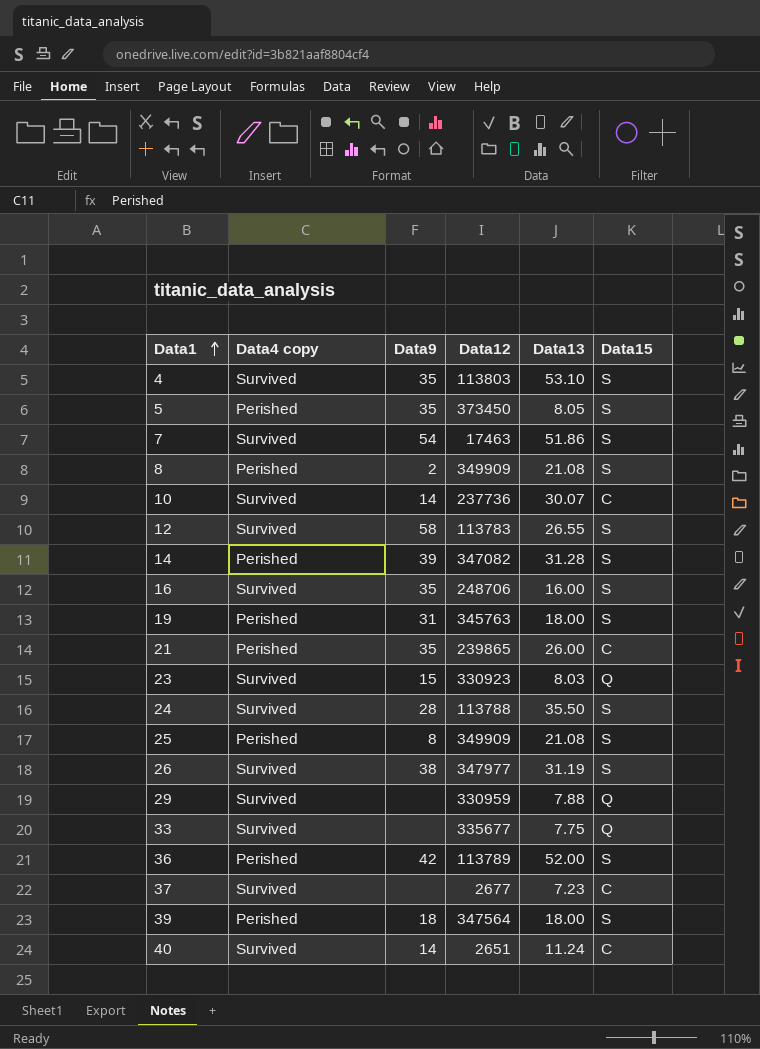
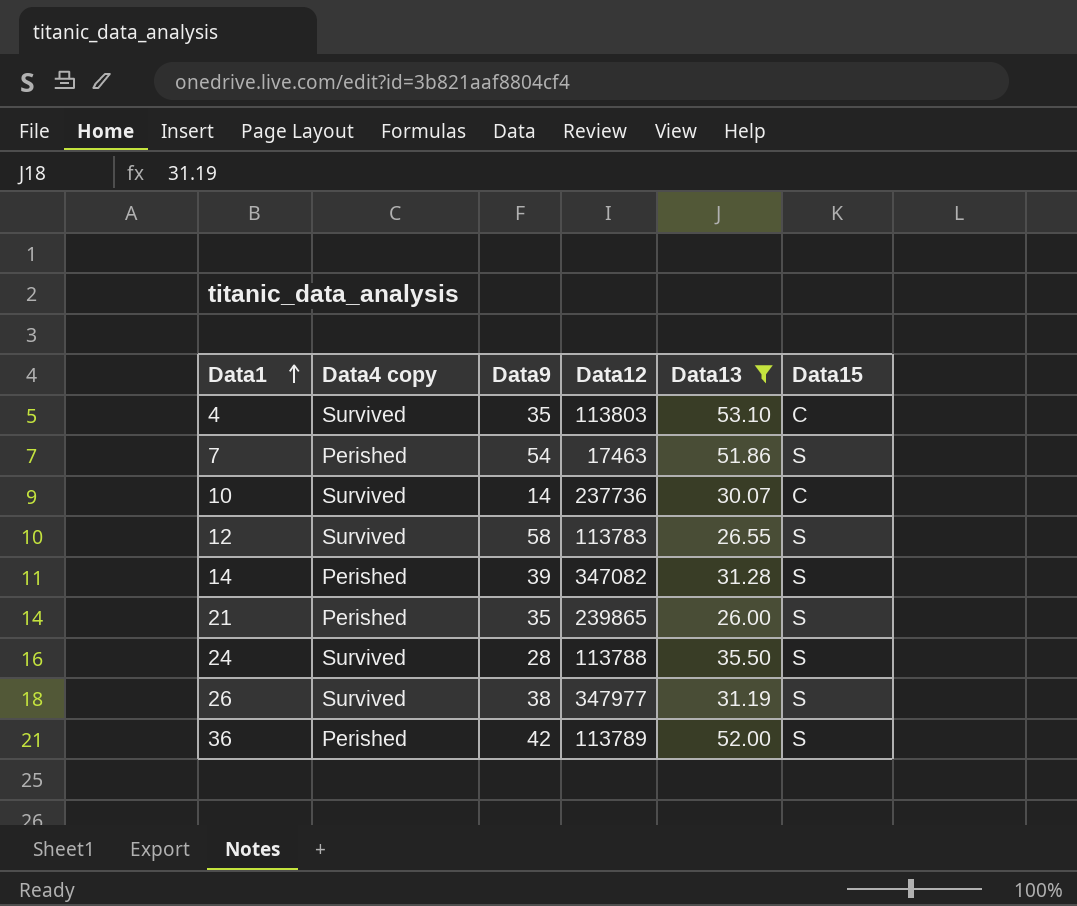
filter: none -> Data13 >= 26.00
4 | Data15: S -> C
7 | Data4 copy: Survived -> Perished
21 | Data15: C -> S

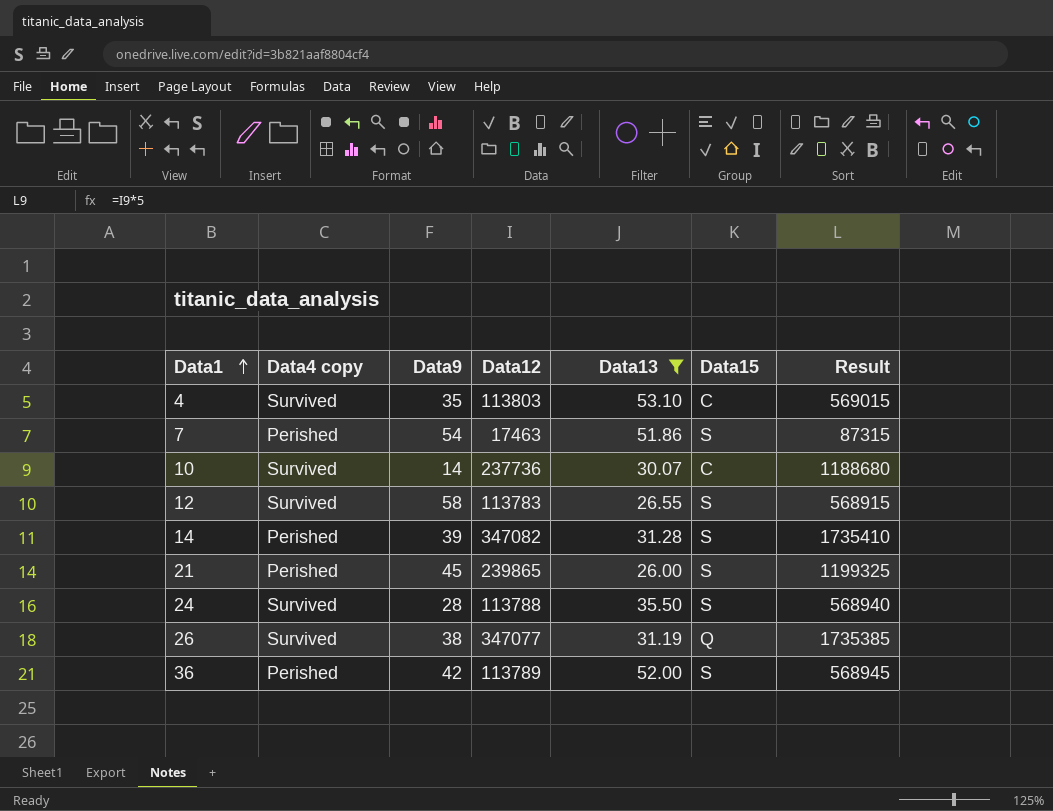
column Result | formula: none -> [Data12] * 5
21 | Data9: 35 -> 45
26 | Data12: 347977 -> 347077
26 | Data15: S -> Q

